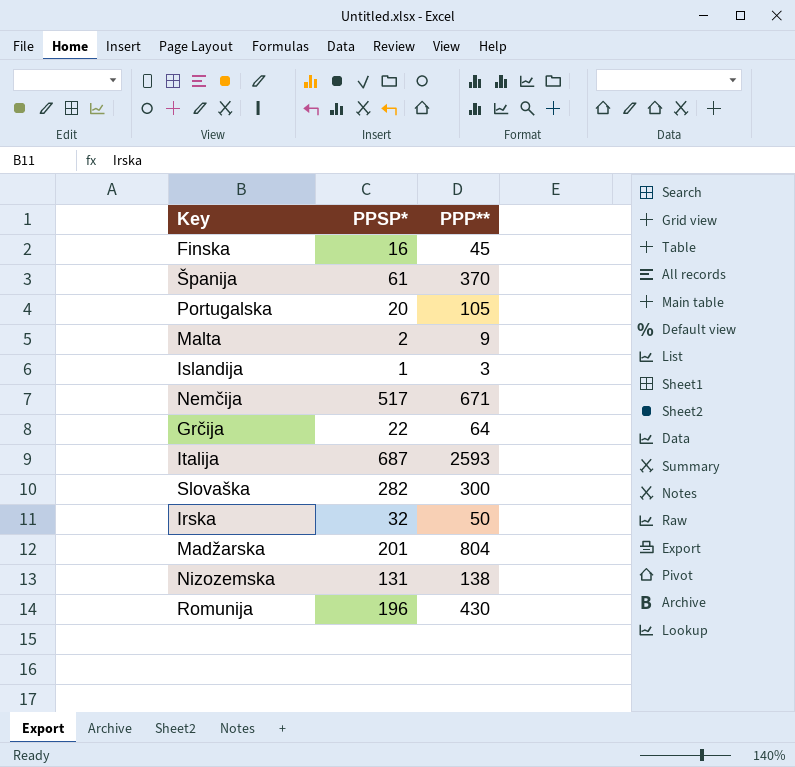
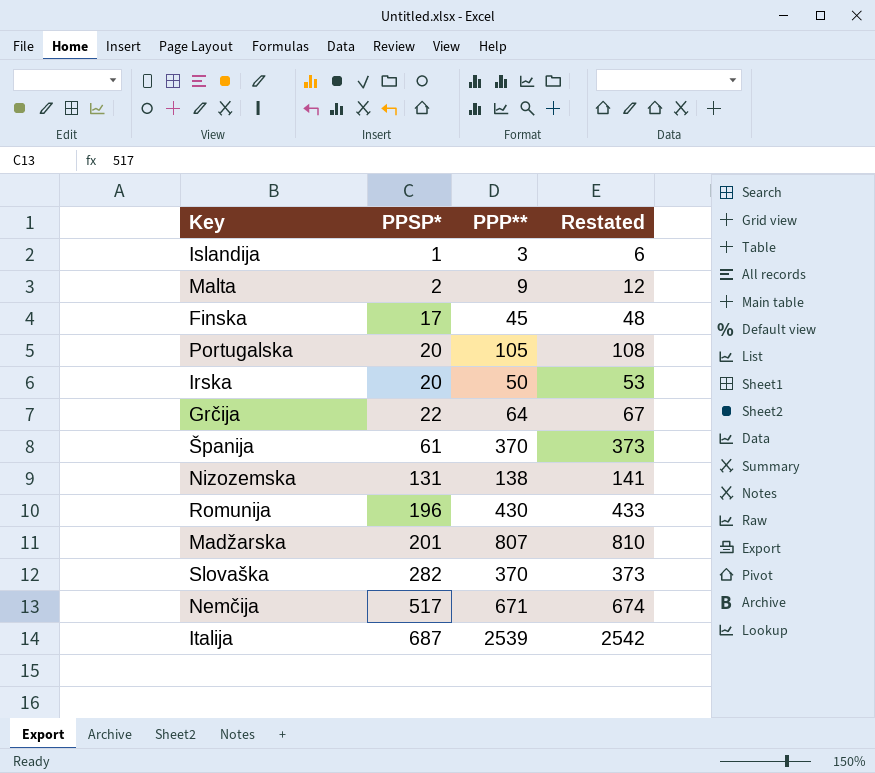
row order: none -> PPSP* ascending
column Restated | formula: none -> [PPP**] + 3
Finska | PPSP*: 16 -> 17
Irska | PPSP*: 32 -> 20
Madžarska | PPP**: 804 -> 807
Slovaška | PPP**: 300 -> 370
Italija | PPP**: 2593 -> 2539

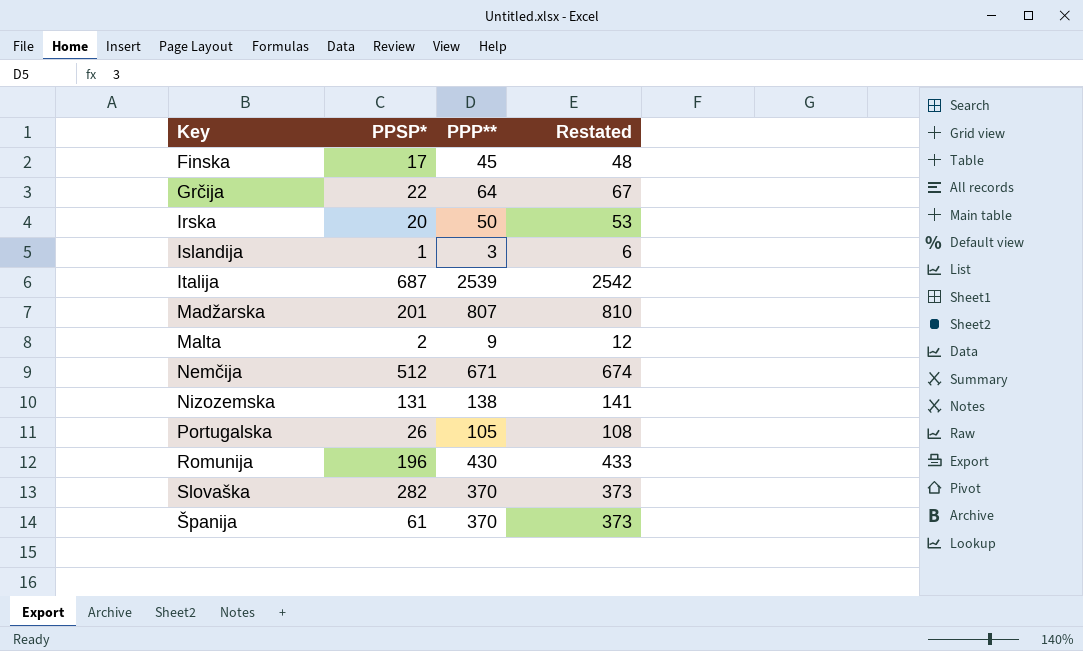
row order: PPSP* ascending -> Key ascending
Nemčija | PPSP*: 517 -> 512
Portugalska | PPSP*: 20 -> 26

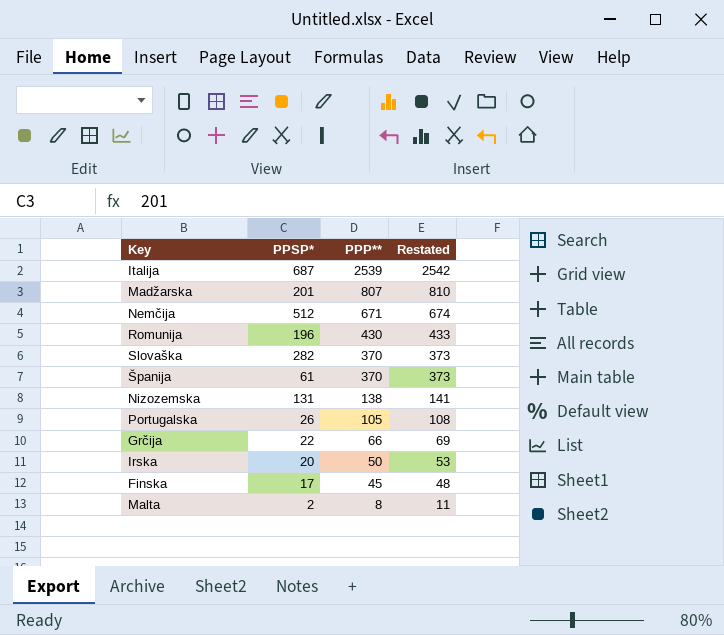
row order: Key ascending -> PPP** descending
row Islandija: 1 | 3 | 6 -> none
Grčija | PPP**: 64 -> 66
Grčija | Restated: 67 -> 69
Malta | PPP**: 9 -> 8
Malta | Restated: 12 -> 11

